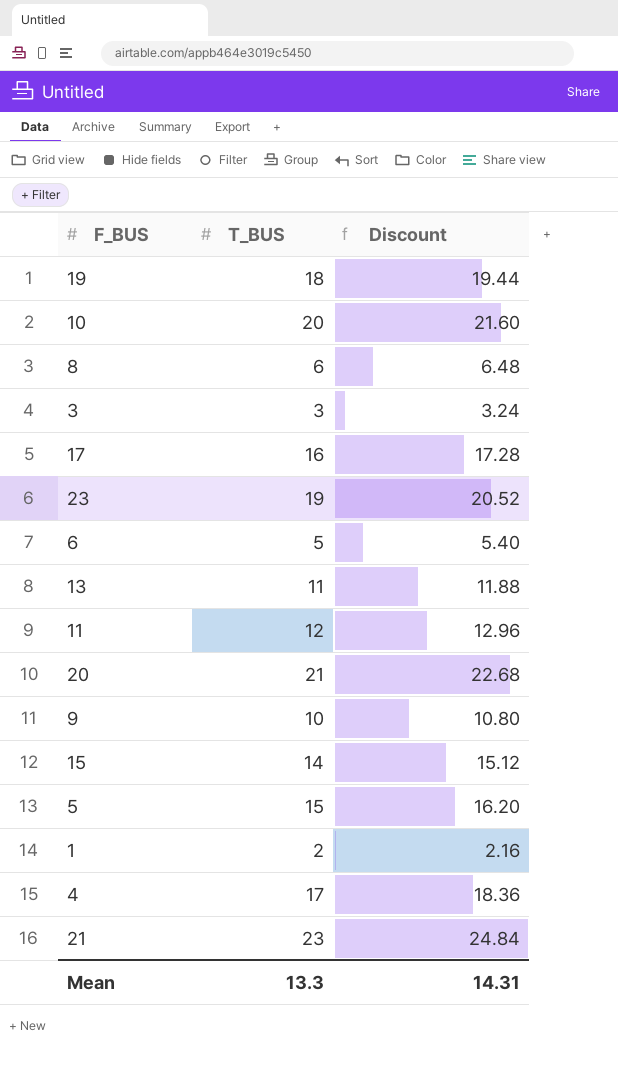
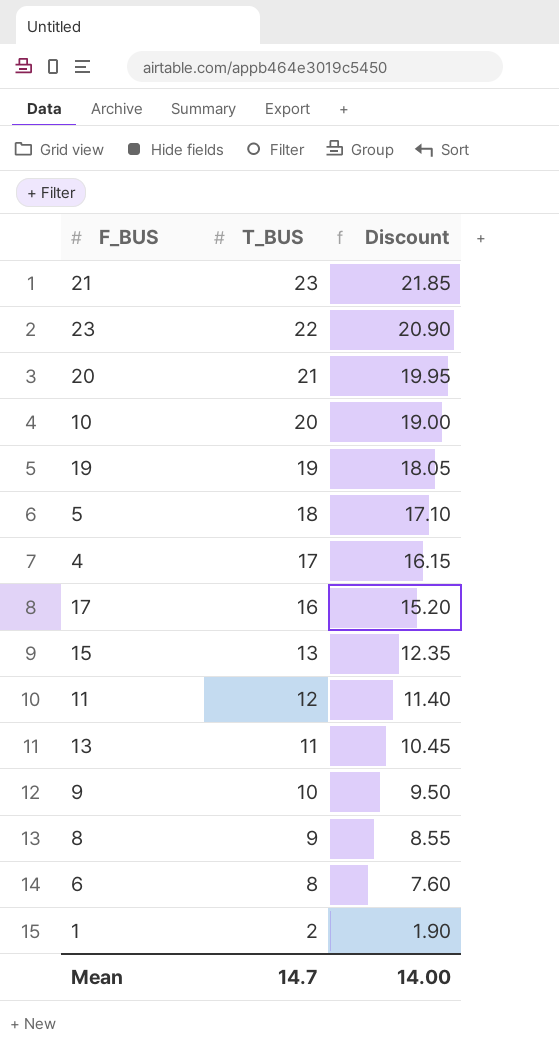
row order: none -> T_BUS descending
column Discount | formula: [T_BUS] * 1.08 -> [T_BUS] * 0.95
row 3: 3 | 3.24 -> none
23 | T_BUS: 19 -> 22
19 | T_BUS: 18 -> 19
5 | T_BUS: 15 -> 18
15 | T_BUS: 14 -> 13
8 | T_BUS: 6 -> 9
6 | T_BUS: 5 -> 8
Mean | T_BUS: 13.3 -> 14.7
Mean | Discount: 14.31 -> 14.00

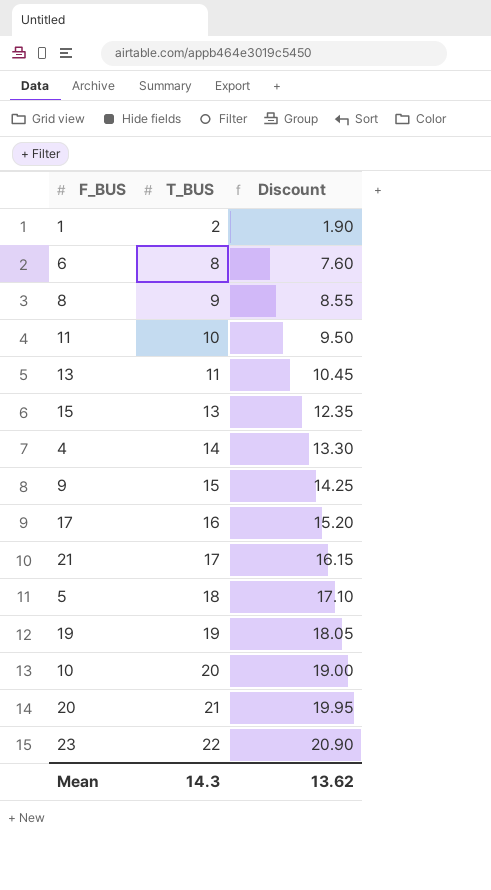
row order: T_BUS descending -> T_BUS ascending
11 | T_BUS: 12 -> 10
11 | Discount: 11.40 -> 9.50
4 | T_BUS: 17 -> 14
4 | Discount: 16.15 -> 13.30
9 | T_BUS: 10 -> 15
9 | Discount: 9.50 -> 14.25
21 | T_BUS: 23 -> 17
21 | Discount: 21.85 -> 16.15
Mean | T_BUS: 14.7 -> 14.3
Mean | Discount: 14.00 -> 13.62

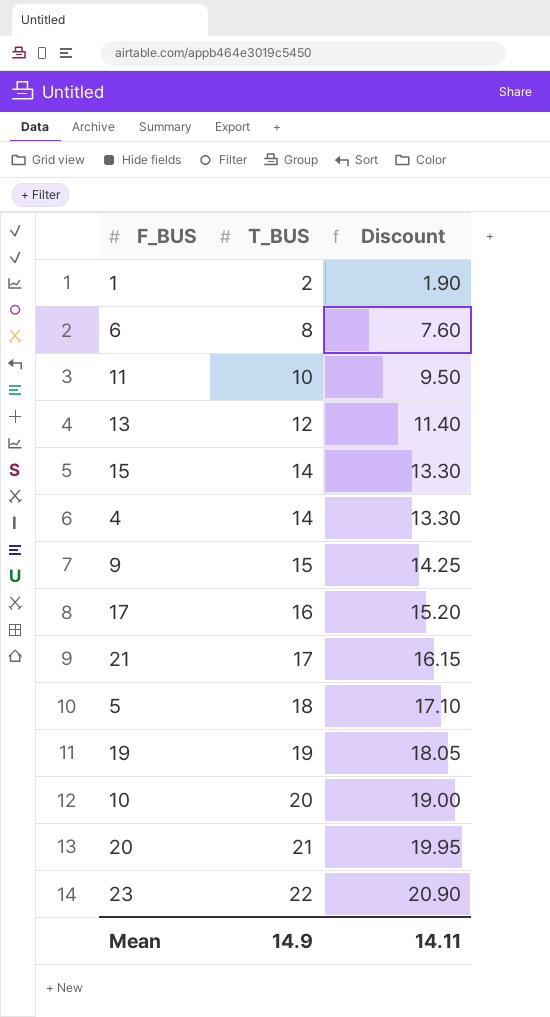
row 8: 9 | 8.55 -> none
13 | T_BUS: 11 -> 12
13 | Discount: 10.45 -> 11.40
15 | T_BUS: 13 -> 14
15 | Discount: 12.35 -> 13.30
Mean | T_BUS: 14.3 -> 14.9
Mean | Discount: 13.62 -> 14.11

